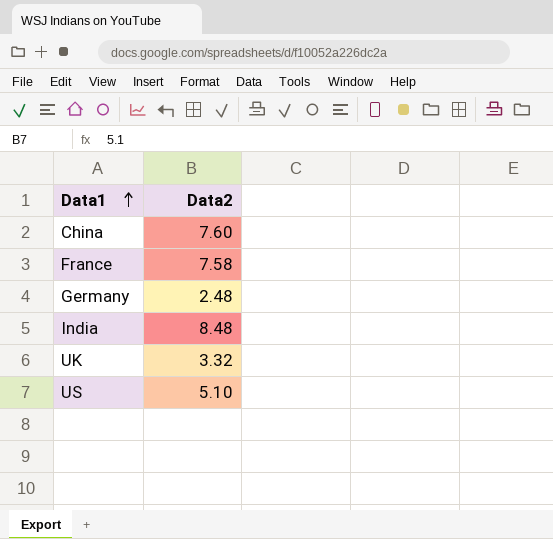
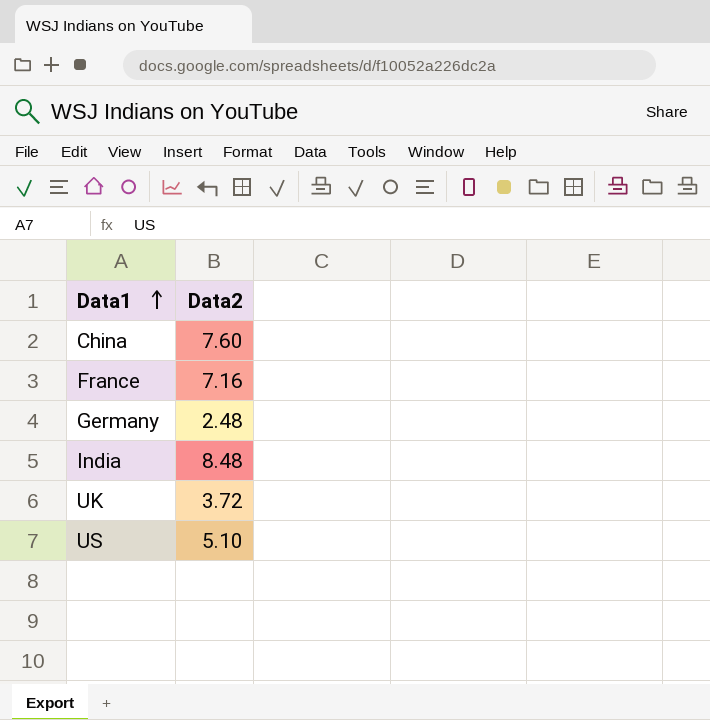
France | Data2: 7.58 -> 7.16
UK | Data2: 3.32 -> 3.72

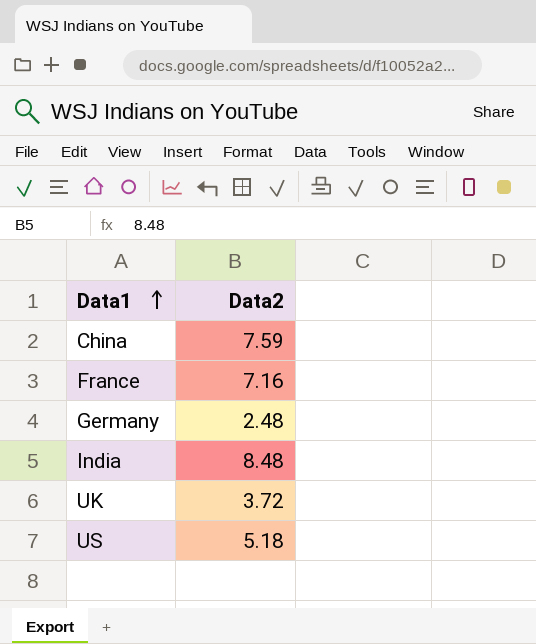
China | Data2: 7.60 -> 7.59
US | Data2: 5.10 -> 5.18

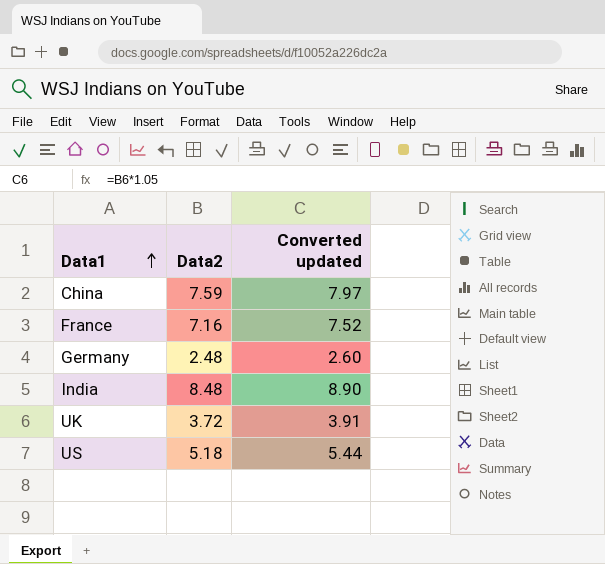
column Converted updated | formula: none -> [Data2] * 1.05

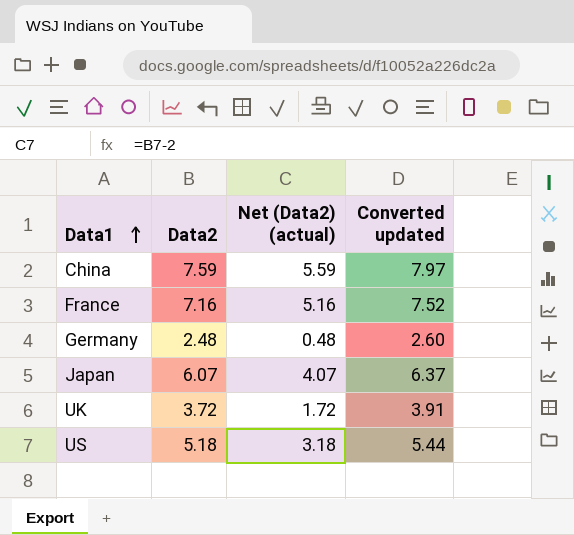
column Net (Data2) (actual) | formula: none -> [Data2] - 2
row India: 8.48 | 8.90 -> none
row Japan: none -> 6.07 | 4.07 | 6.37

